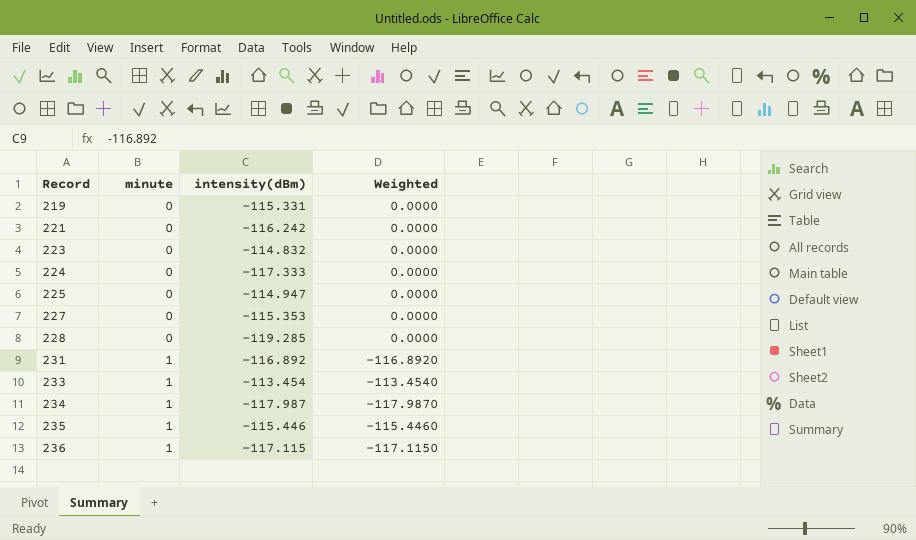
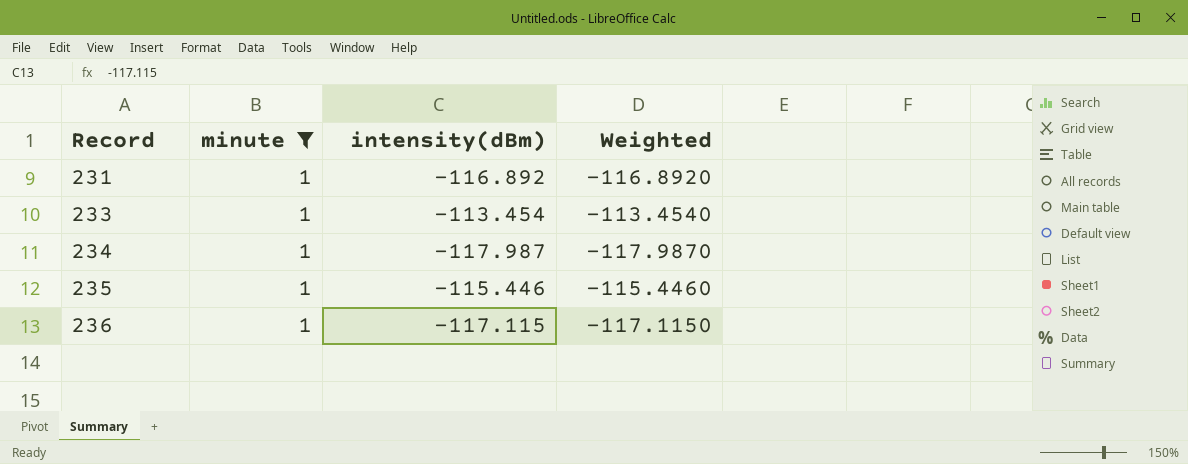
filter: none -> minute = 1

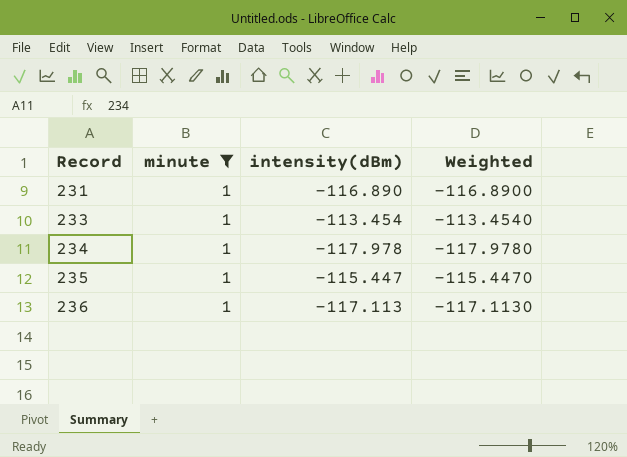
231 | intensity(dBm): -116.892 -> -116.890
231 | Weighted: -116.8920 -> -116.8900
234 | intensity(dBm): -117.987 -> -117.978
234 | Weighted: -117.9870 -> -117.9780
235 | intensity(dBm): -115.446 -> -115.447
235 | Weighted: -115.4460 -> -115.4470
236 | intensity(dBm): -117.115 -> -117.113
236 | Weighted: -117.1150 -> -117.1130

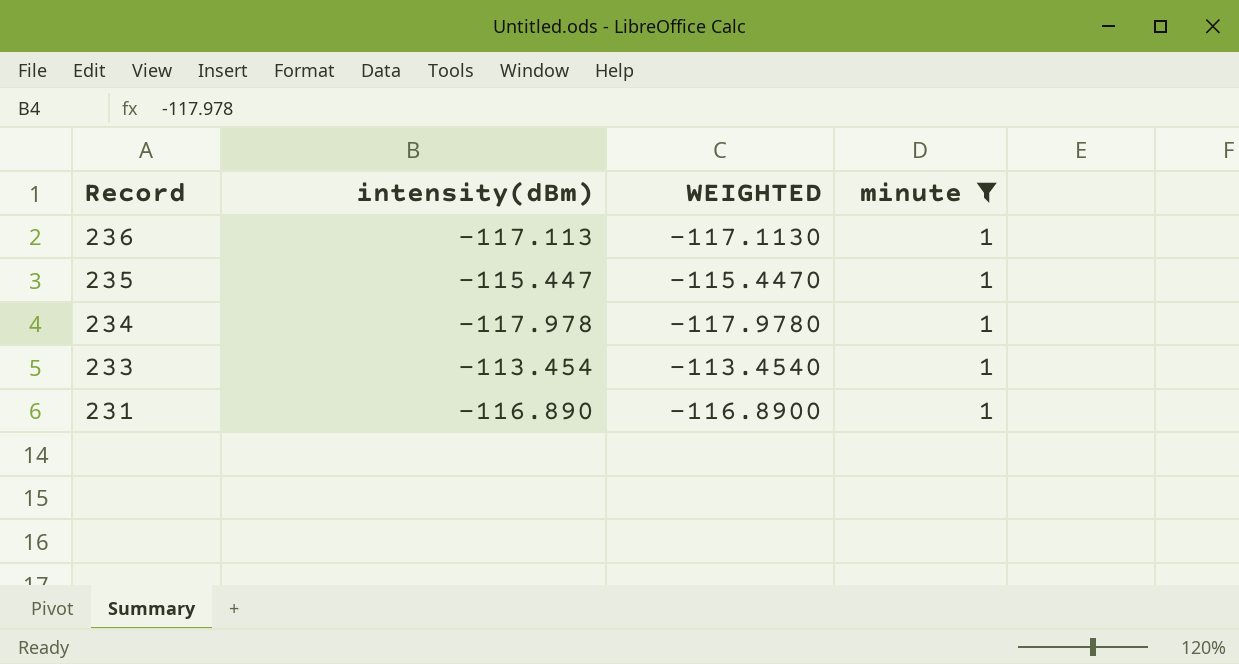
row order: Record ascending -> Record descending
column name: Weighted -> WEIGHTED
column minute | position: 2 -> 4

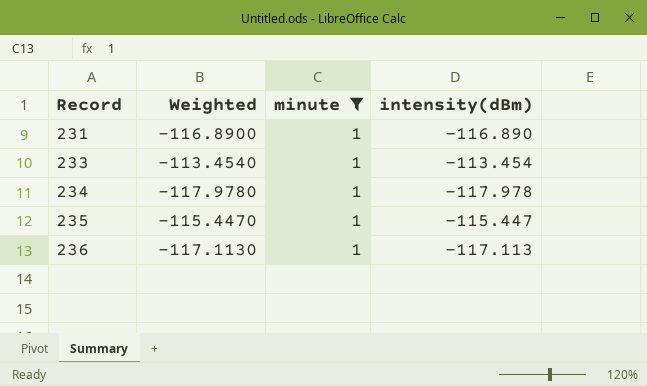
row order: Record descending -> Record ascending
column name: WEIGHTED -> Weighted
column intensity(dBm) | position: 2 -> 4

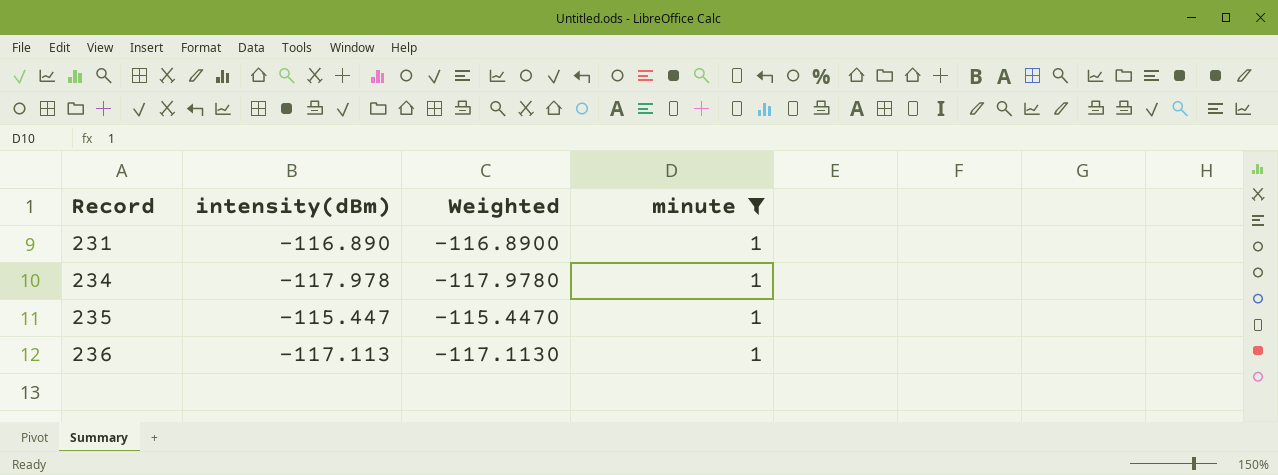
column intensity(dBm) | position: 4 -> 2
row 233: -113.4540 | 1 | -113.454 -> none

